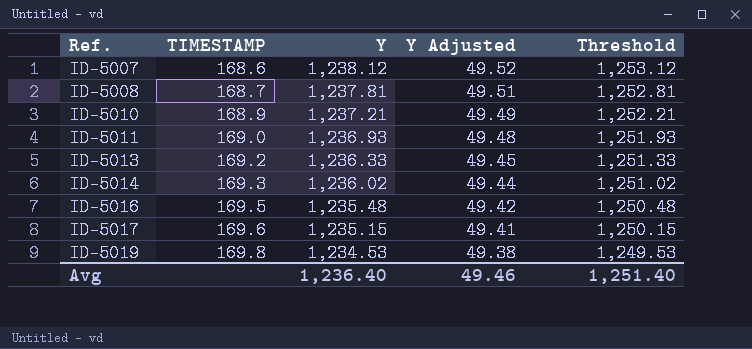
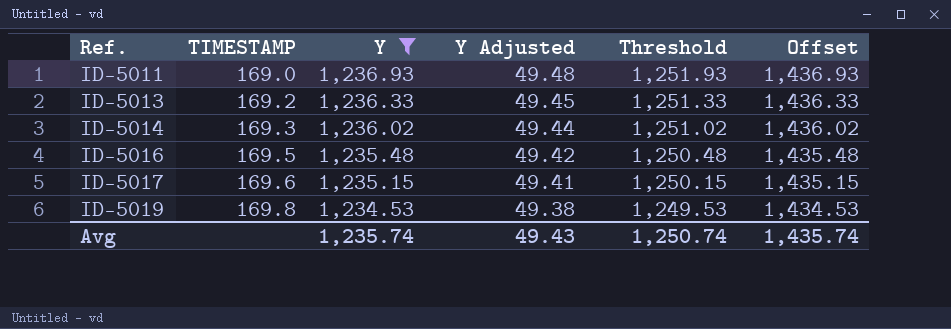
filter: none -> Y <= 1,236.93
column Offset | formula: none -> [Y] + 200
Avg | Y: 1,236.40 -> 1,235.74
Avg | Y Adjusted: 49.46 -> 49.43
Avg | Threshold: 1,251.40 -> 1,250.74

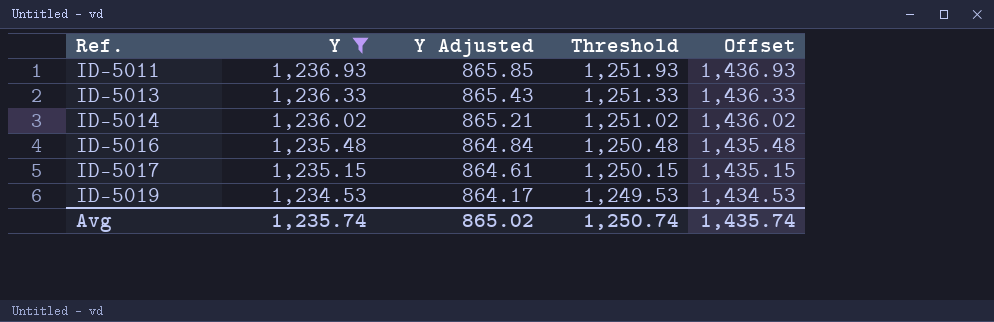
column TIMESTAMP | position: 2 -> none
column Y Adjusted | formula: [Y] * 0.04 -> [Y] * 0.7
Avg | Y Adjusted: 49.43 -> 865.02

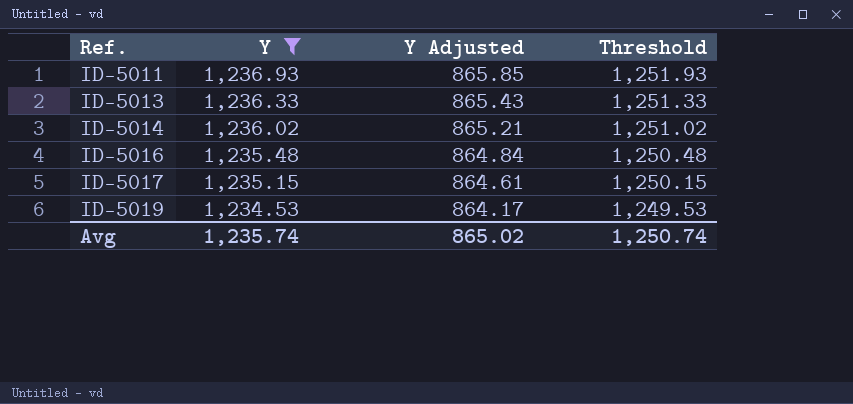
column Offset | formula: [Y] + 200 -> none

